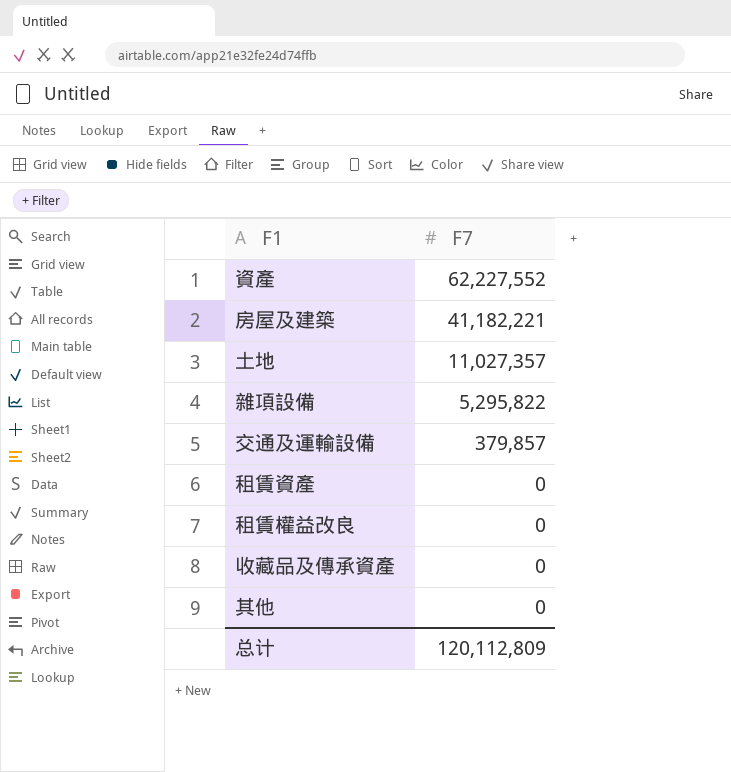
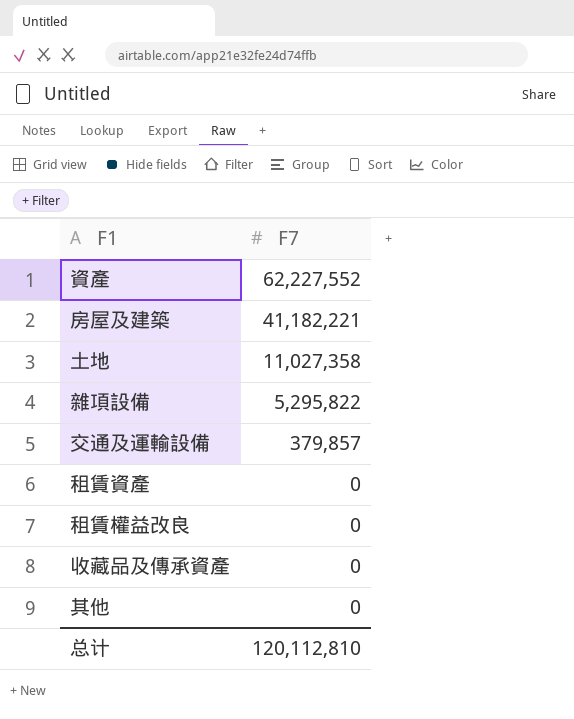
土地 | F7: 11,027,357 -> 11,027,358
总计 | F7: 120,112,809 -> 120,112,810

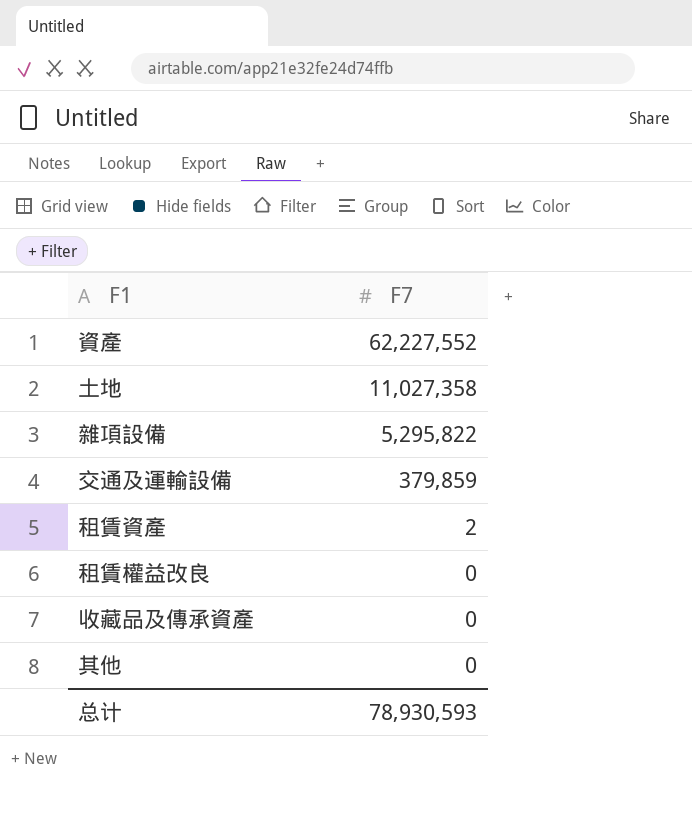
row 房屋及建築: 41,182,221 -> none
交通及運輸設備 | F7: 379,857 -> 379,859
租賃資產 | F7: 0 -> 2
总计 | F7: 120,112,810 -> 78,930,593

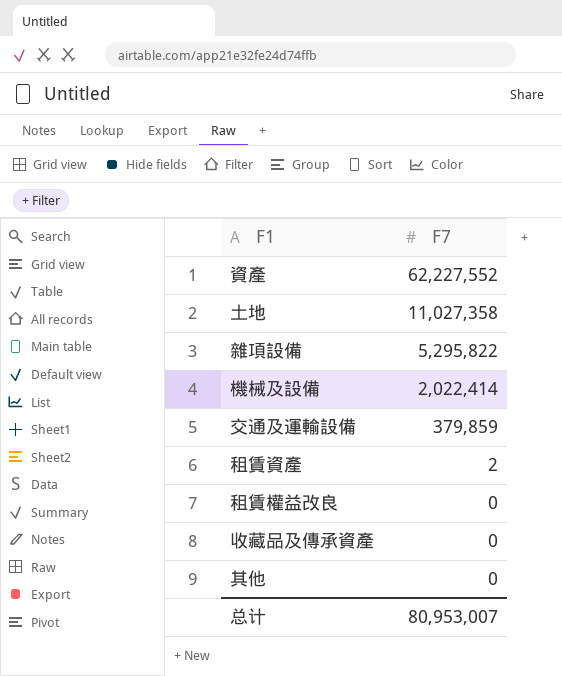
row 機械及設備: none -> 2,022,414
总计 | F7: 78,930,593 -> 80,953,007

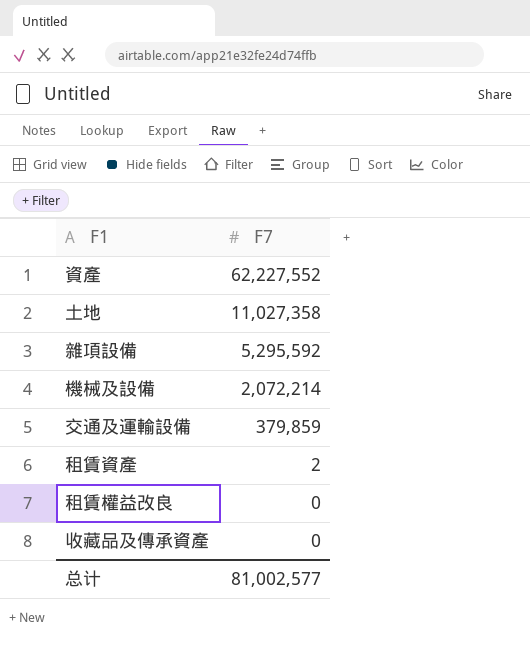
row 其他: 0 -> none
雜項設備 | F7: 5,295,822 -> 5,295,592
機械及設備 | F7: 2,022,414 -> 2,072,214
总计 | F7: 80,953,007 -> 81,002,577

